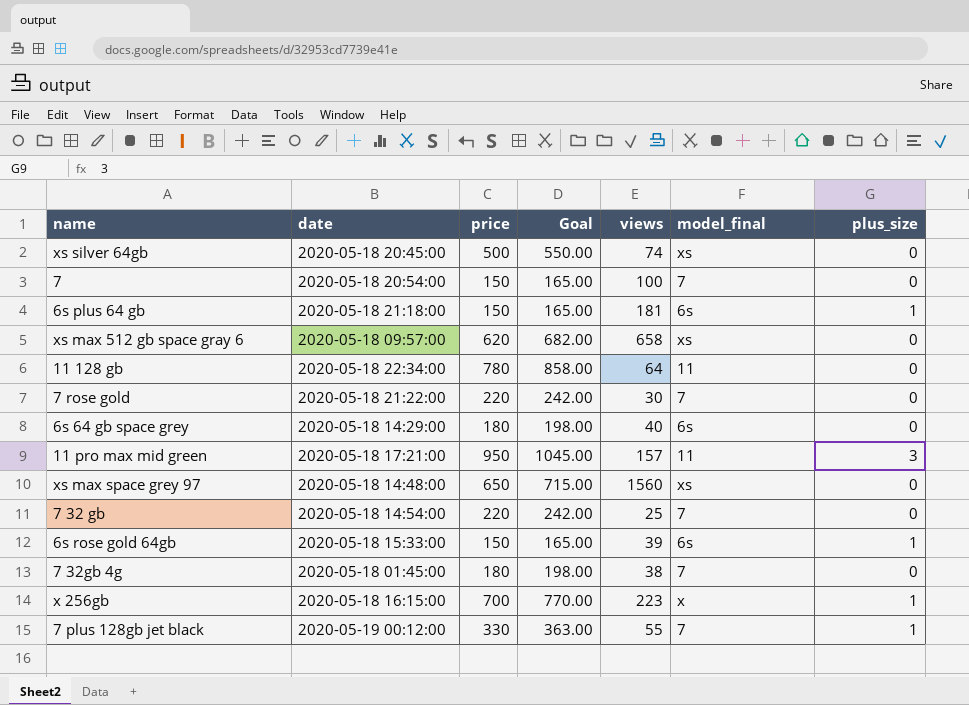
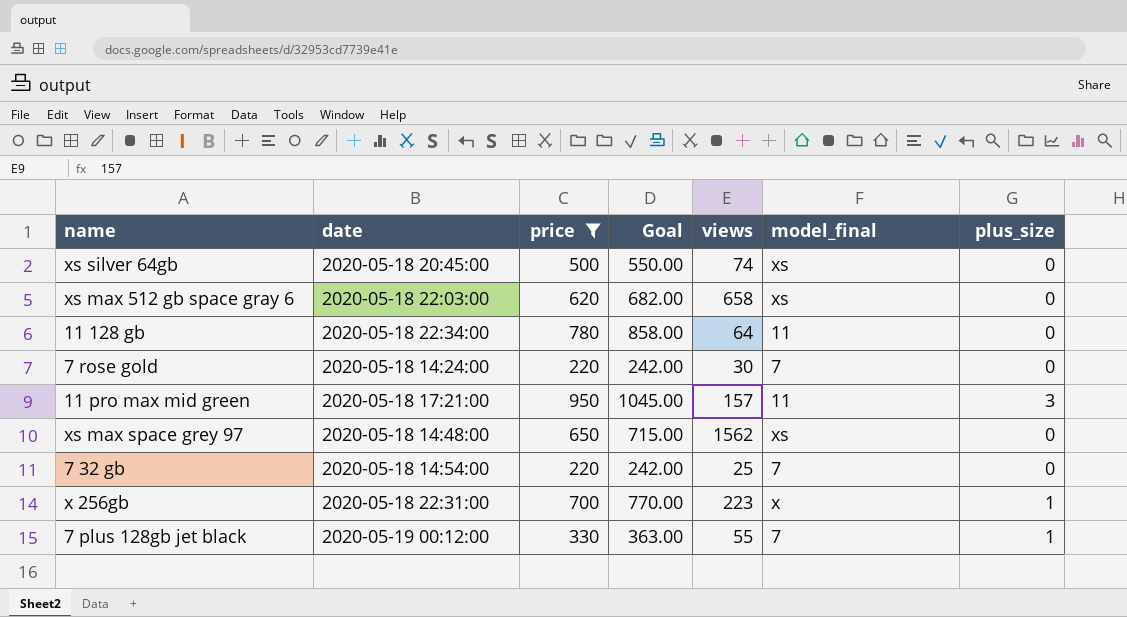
filter: none -> price >= 220
xs max 512 gb space gray 6 | date: 2020-05-18 09:57:00 -> 2020-05-18 22:03:00
7 rose gold | date: 2020-05-18 21:22:00 -> 2020-05-18 14:24:00
xs max space grey 97 | views: 1560 -> 1562
x 256gb | date: 2020-05-18 16:15:00 -> 2020-05-18 22:31:00

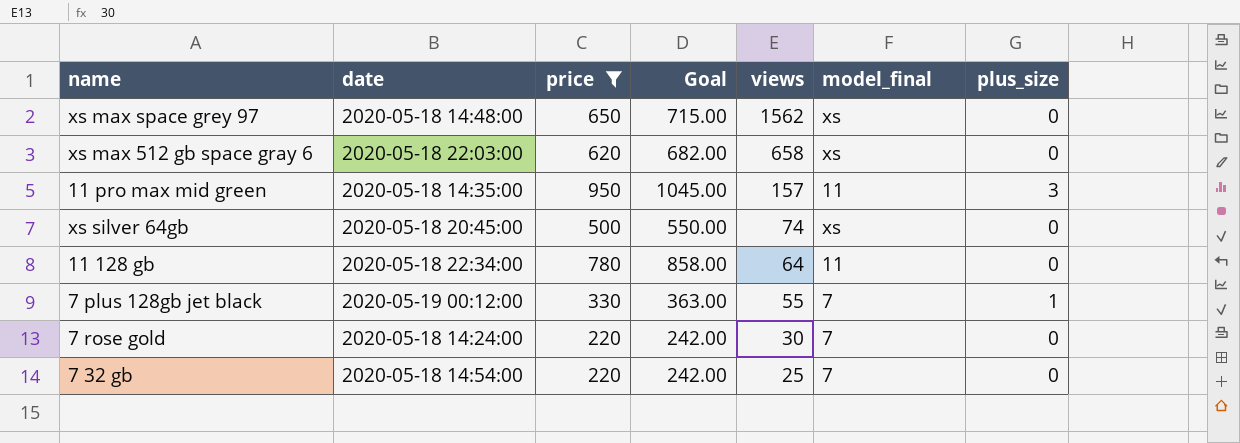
row order: none -> views descending
row x 256gb: 2020-05-18 22:31:00 | 700 | 770.00 | 223 | x | 1 -> none
11 pro max mid green | date: 2020-05-18 17:21:00 -> 2020-05-18 14:35:00

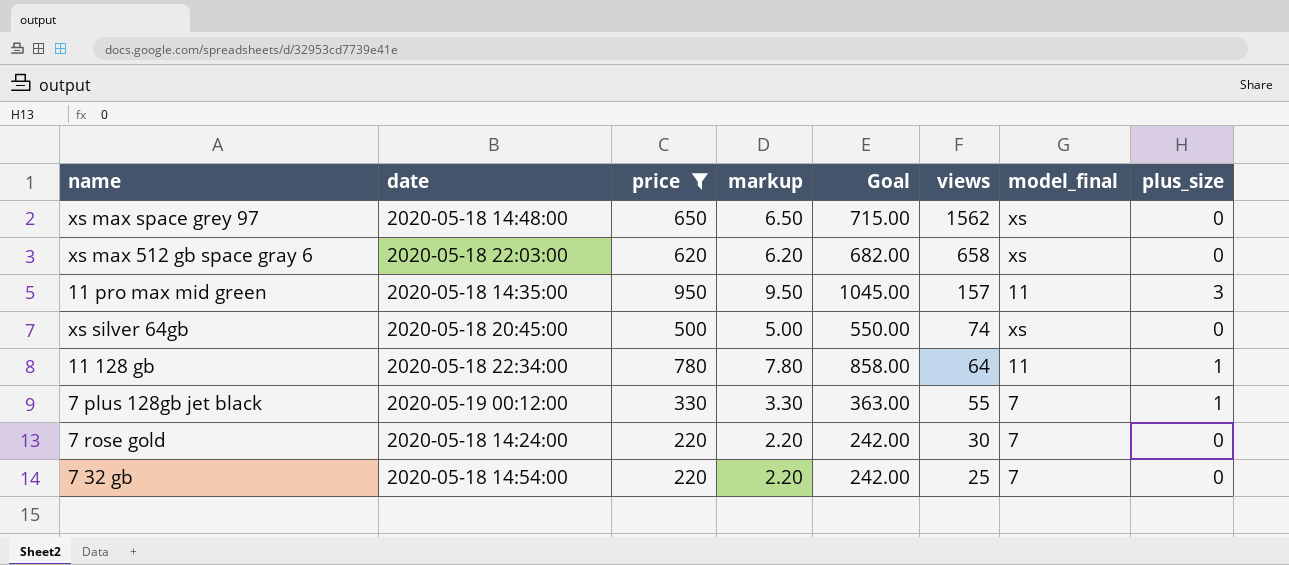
column markup | formula: none -> [price] * 0.01
11 128 gb | plus_size: 0 -> 1

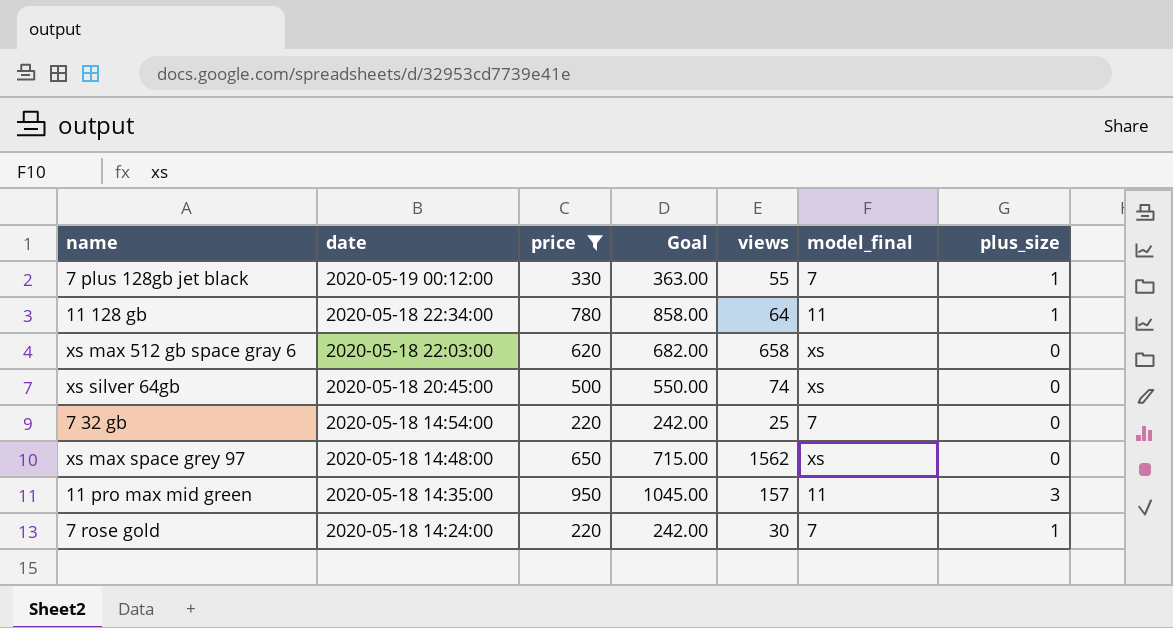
row order: views descending -> date descending
column markup | formula: [price] * 0.01 -> none
7 rose gold | plus_size: 0 -> 1

